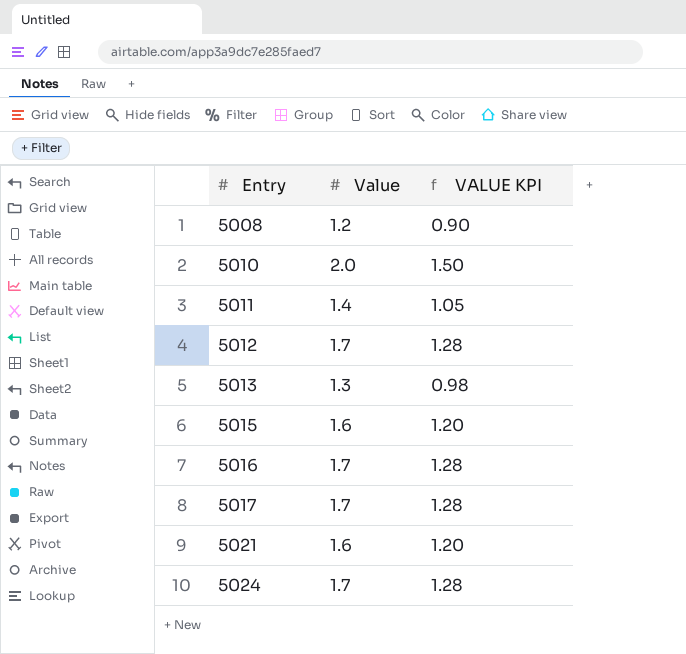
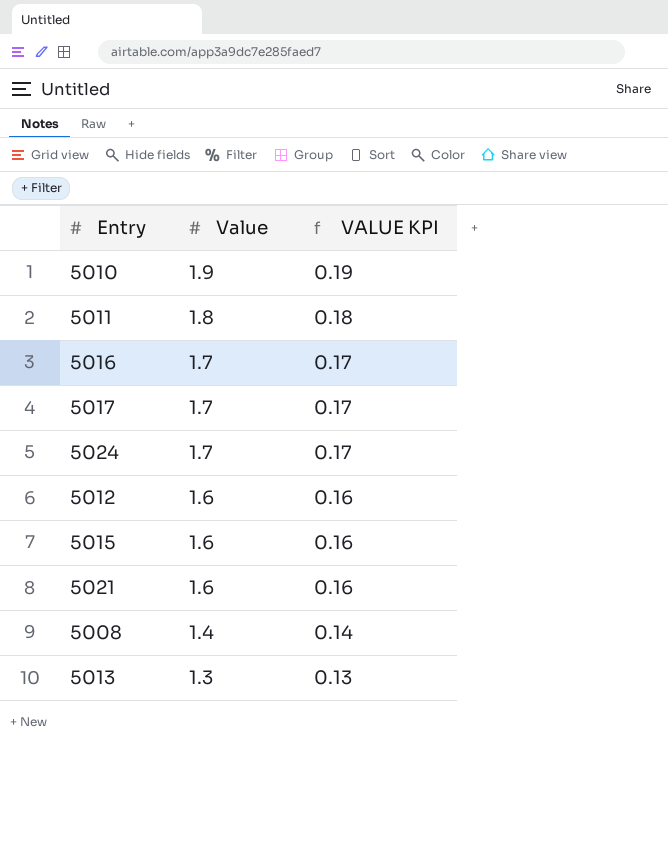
row order: Entry ascending -> Value descending
column VALUE KPI | formula: [Value] * 0.75 -> [Value] * 0.1
5010 | Value: 2.0 -> 1.9
5011 | Value: 1.4 -> 1.8
5012 | Value: 1.7 -> 1.6
5008 | Value: 1.2 -> 1.4

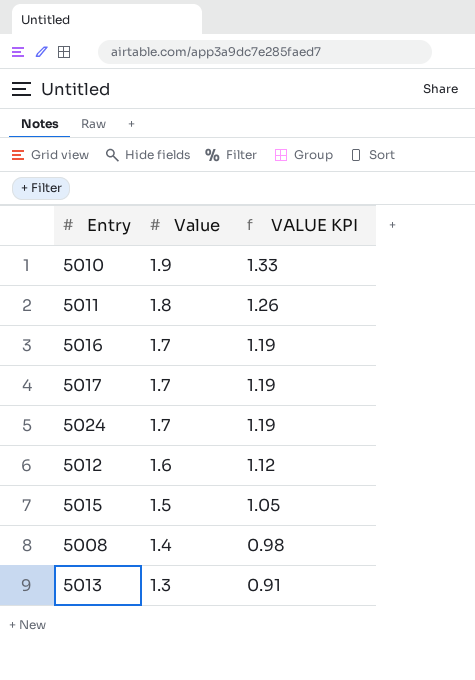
column VALUE KPI | formula: [Value] * 0.1 -> [Value] * 0.7
row 5021: 1.6 | 0.16 -> none
5015 | Value: 1.6 -> 1.5

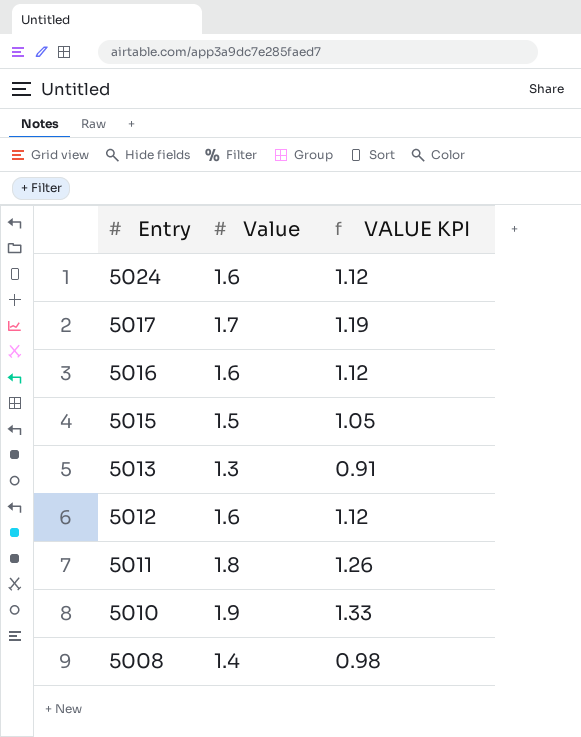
row order: Value descending -> Entry descending
5024 | Value: 1.7 -> 1.6
5024 | VALUE KPI: 1.19 -> 1.12
5016 | Value: 1.7 -> 1.6
5016 | VALUE KPI: 1.19 -> 1.12

